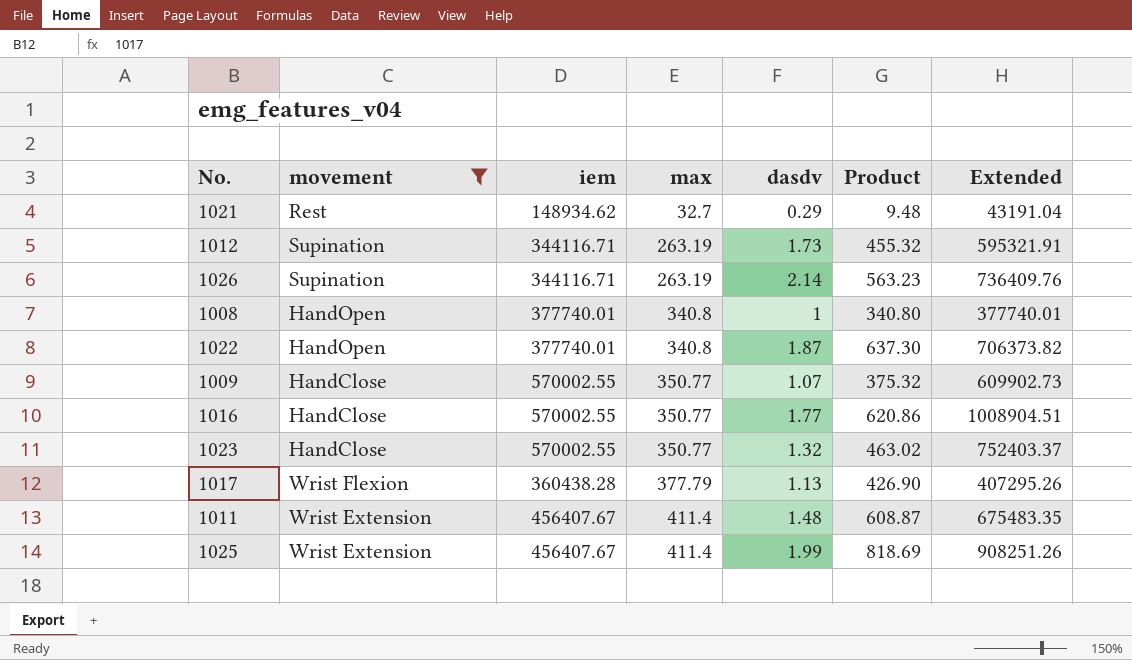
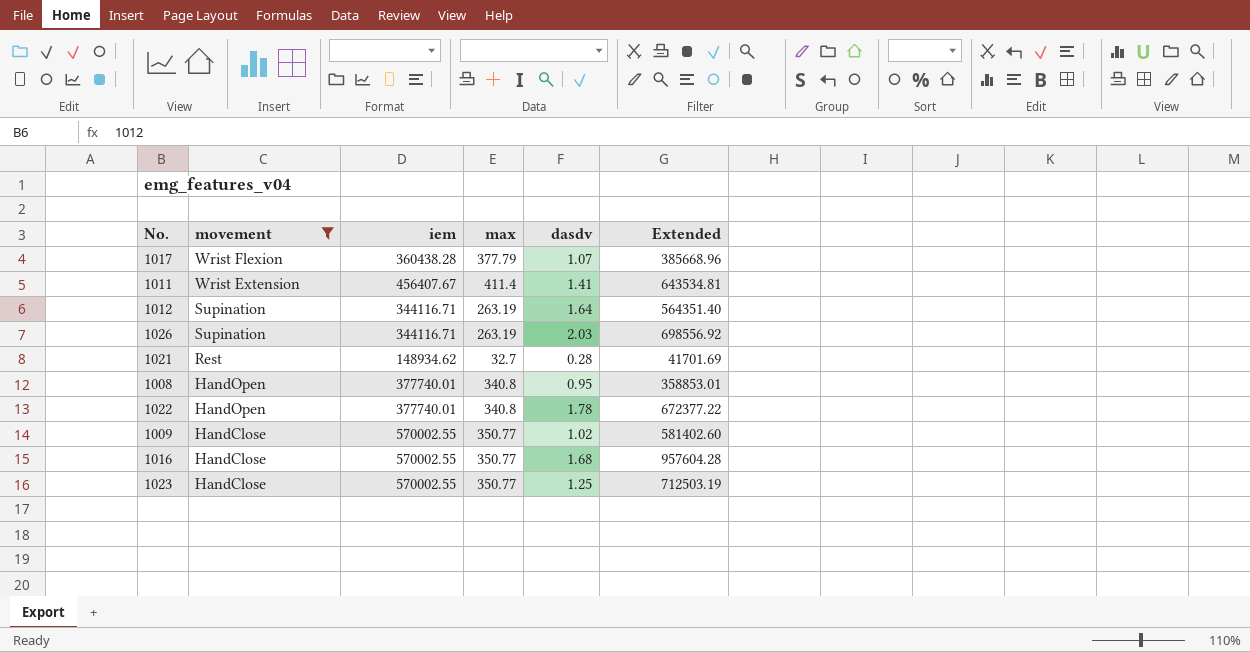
row order: max ascending -> movement descending
column Product | formula: [max] * [dasdv] -> none
row 1025: Wrist Extension | 456407.67 | 411.4 | 1.99 | 818.69 | 908251.26 -> none
1017 | dasdv: 1.13 -> 1.07
1017 | Extended: 407295.26 -> 385668.96
1011 | dasdv: 1.48 -> 1.41
1011 | Extended: 675483.35 -> 643534.81
1012 | dasdv: 1.73 -> 1.64
1012 | Extended: 595321.91 -> 564351.40
1026 | dasdv: 2.14 -> 2.03
1026 | Extended: 736409.76 -> 698556.92
1021 | dasdv: 0.29 -> 0.28
1021 | Extended: 43191.04 -> 41701.69
1008 | dasdv: 1 -> 0.95
1008 | Extended: 377740.01 -> 358853.01
1022 | dasdv: 1.87 -> 1.78
1022 | Extended: 706373.82 -> 672377.22
1009 | dasdv: 1.07 -> 1.02
1009 | Extended: 609902.73 -> 581402.60
1016 | dasdv: 1.77 -> 1.68
1016 | Extended: 1008904.51 -> 957604.28
1023 | dasdv: 1.32 -> 1.25
1023 | Extended: 752403.37 -> 712503.19

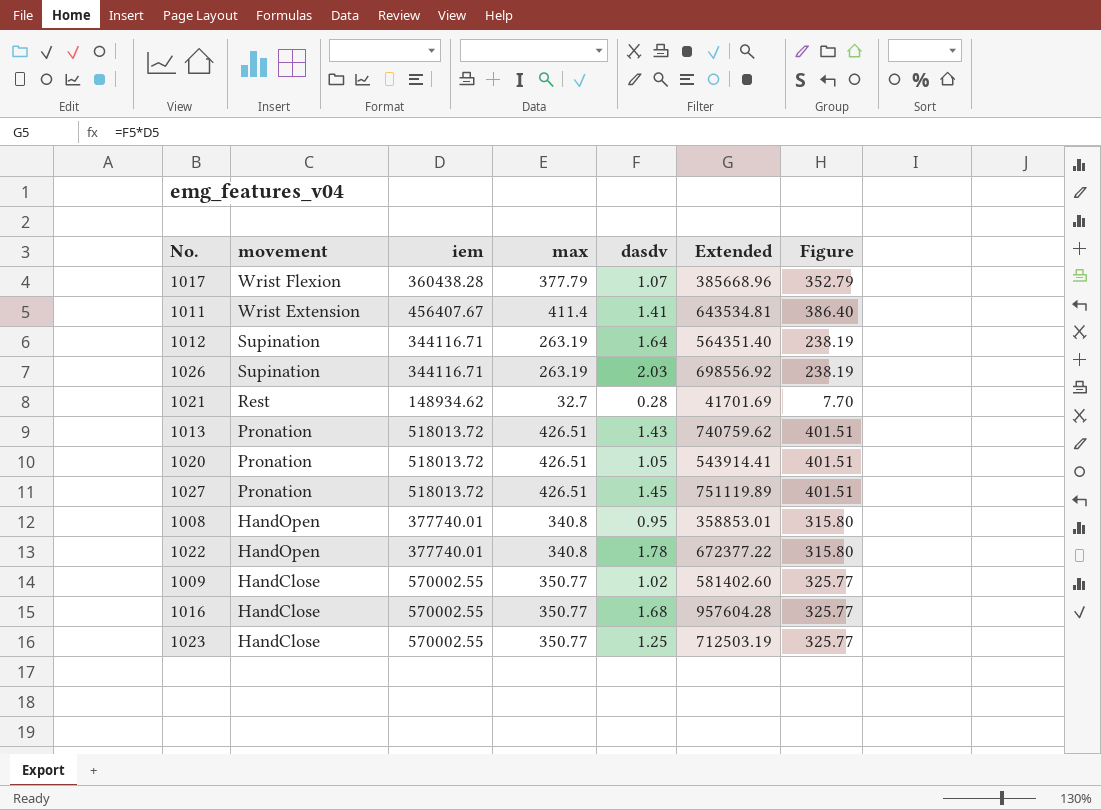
filter: movement != Pronation -> none
column Figure | formula: none -> [max] - 25

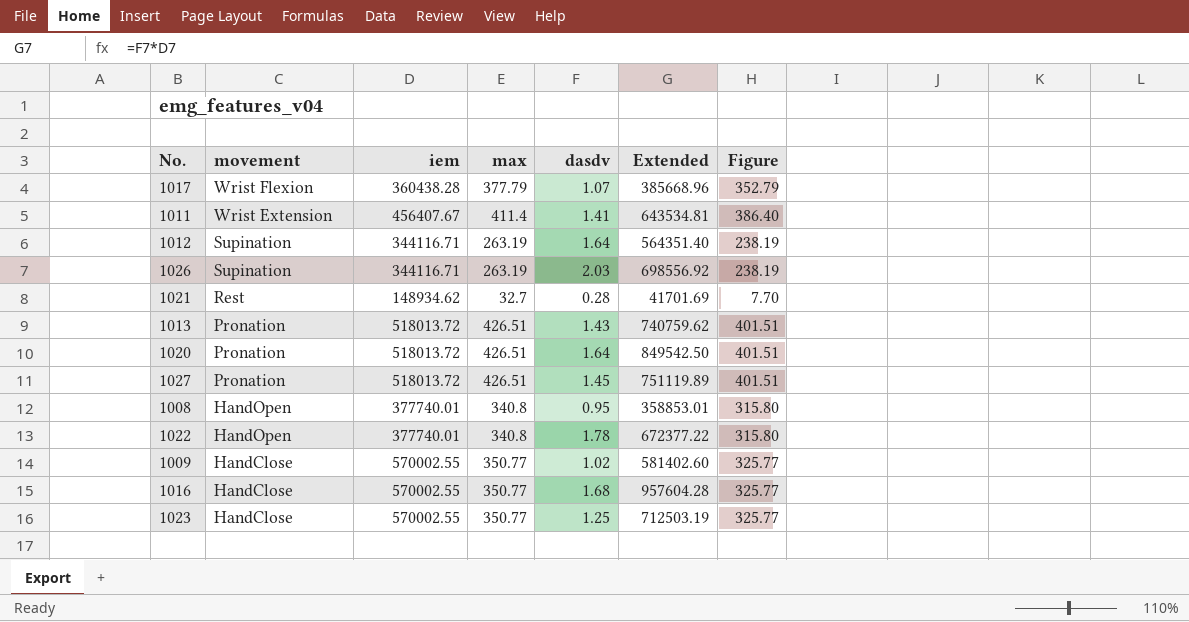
1020 | dasdv: 1.05 -> 1.64
1020 | Extended: 543914.41 -> 849542.50

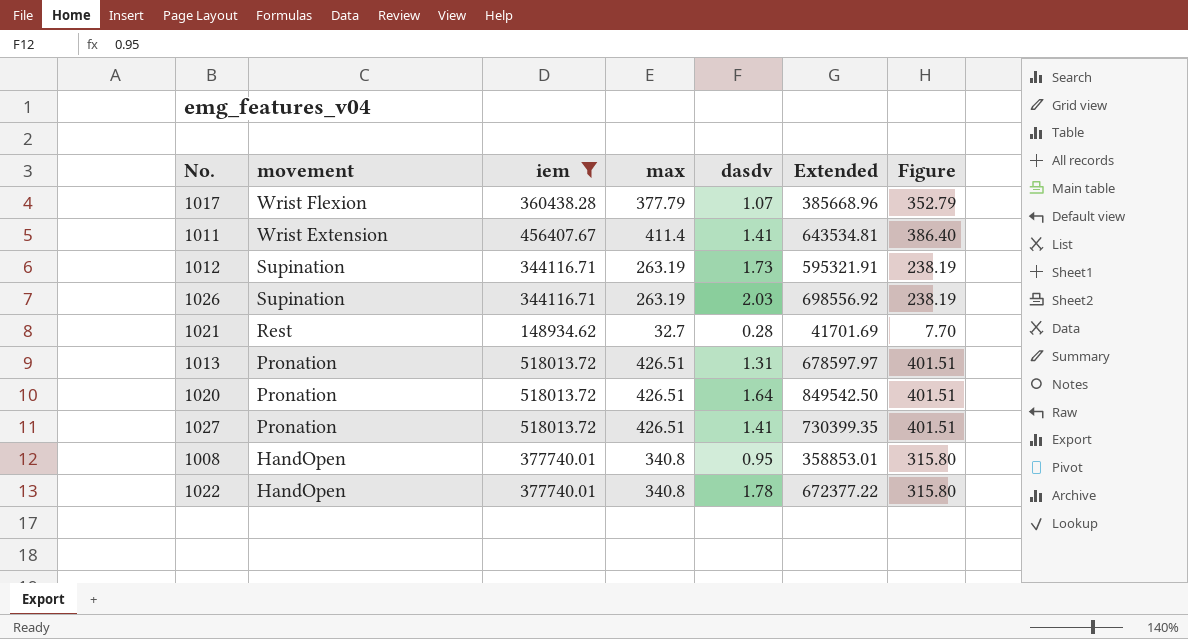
filter: none -> iem != 570002.55
1012 | dasdv: 1.64 -> 1.73
1012 | Extended: 564351.40 -> 595321.91
1013 | dasdv: 1.43 -> 1.31
1013 | Extended: 740759.62 -> 678597.97
1027 | dasdv: 1.45 -> 1.41
1027 | Extended: 751119.89 -> 730399.35

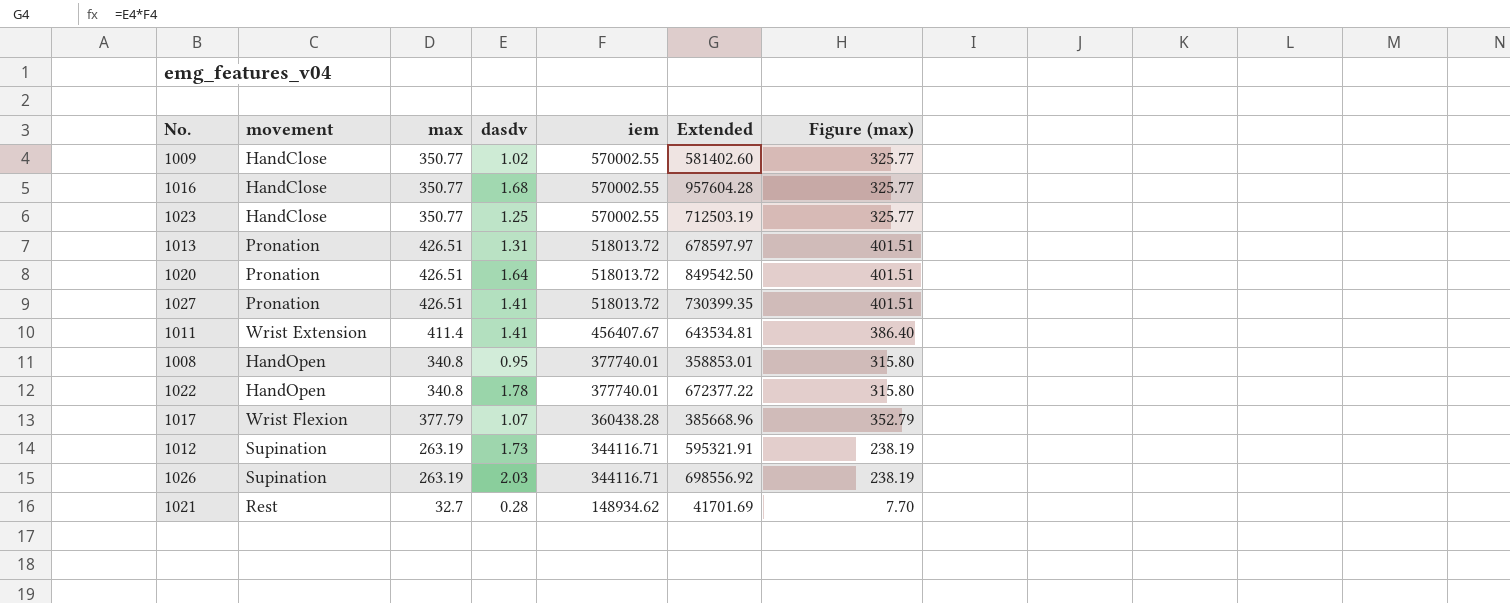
filter: iem != 570002.55 -> none
row order: movement descending -> iem descending
column iem | position: 3 -> 5
column name: Figure -> Figure (max)

